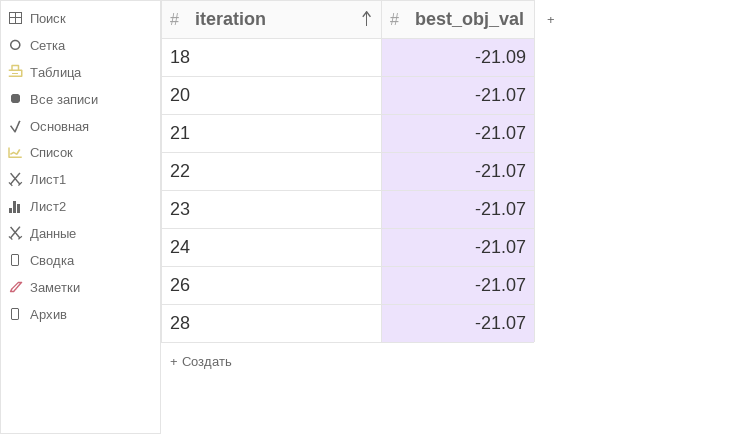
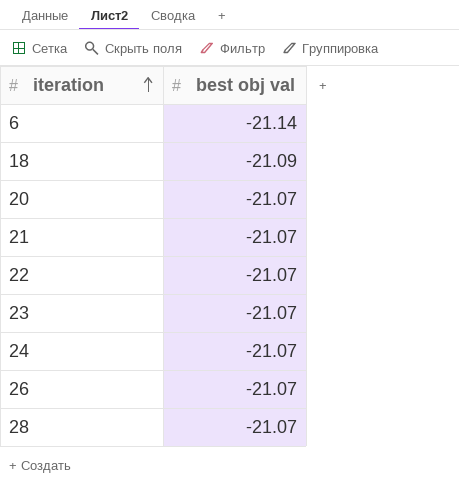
column name: best_obj_val -> best obj val
row 6: none -> -21.14

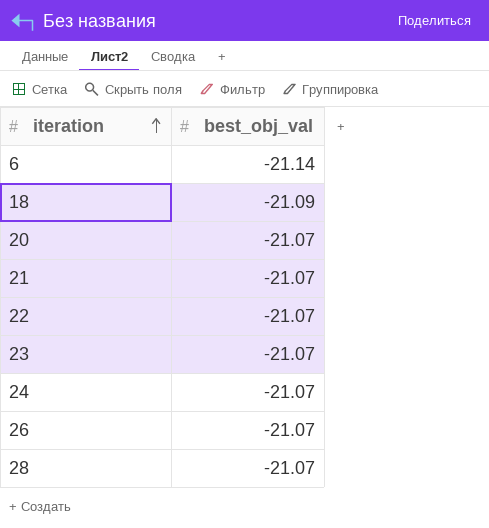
column name: best obj val -> best_obj_val

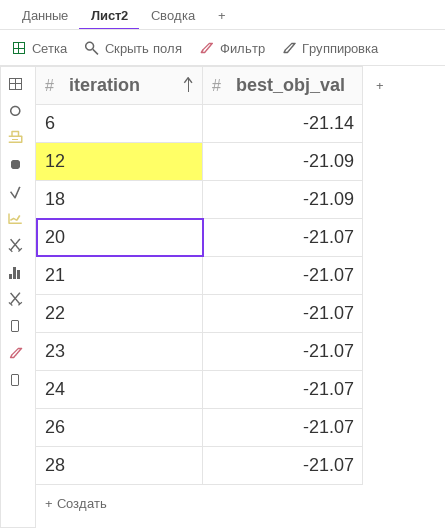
row 12: none -> -21.09

